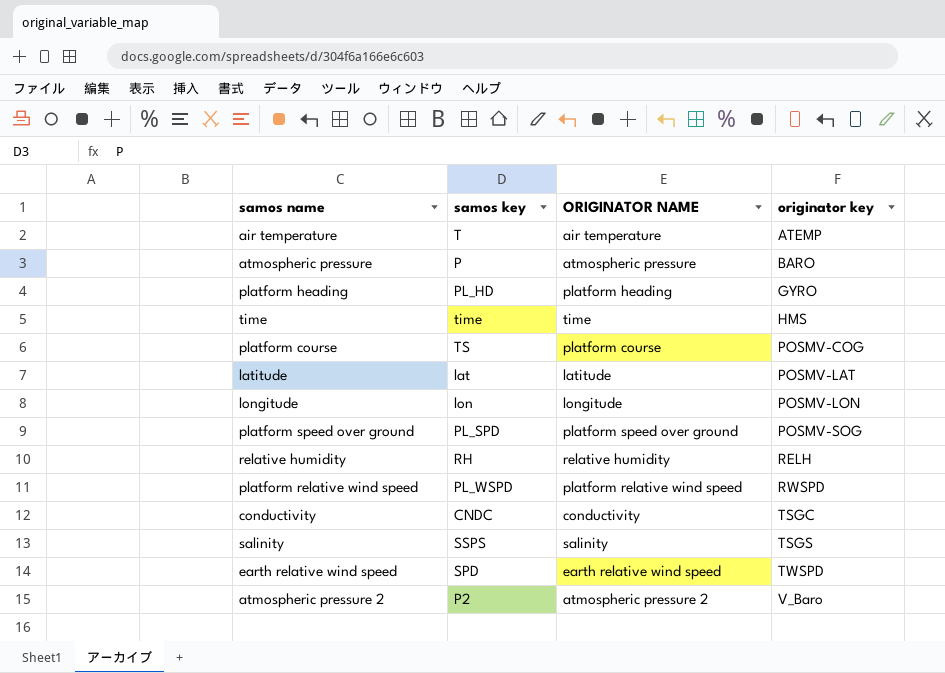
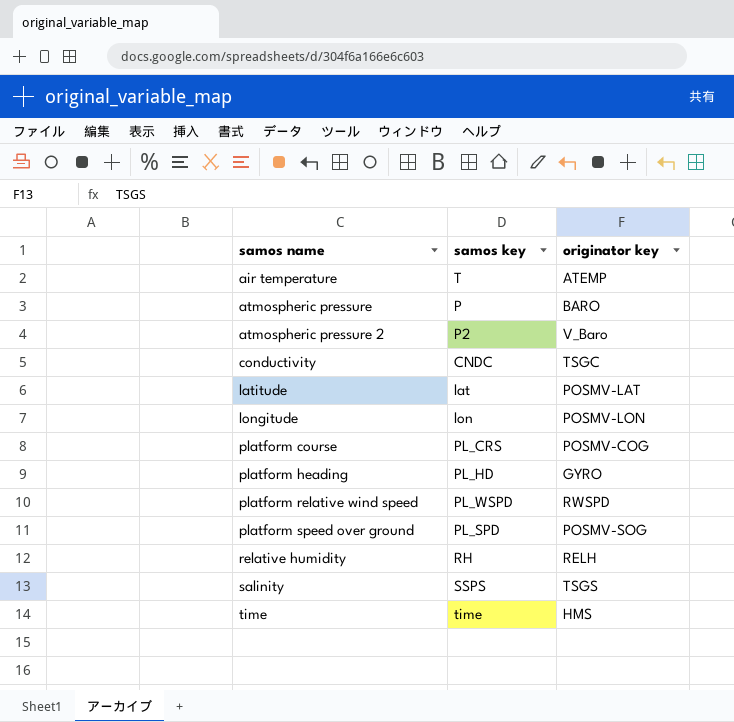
row order: originator key ascending -> samos name ascending
column ORIGINATOR NAME | position: 3 -> none
row earth relative wind speed: SPD | earth relative wind speed | TWSPD -> none
platform course | samos key: TS -> PL_CRS

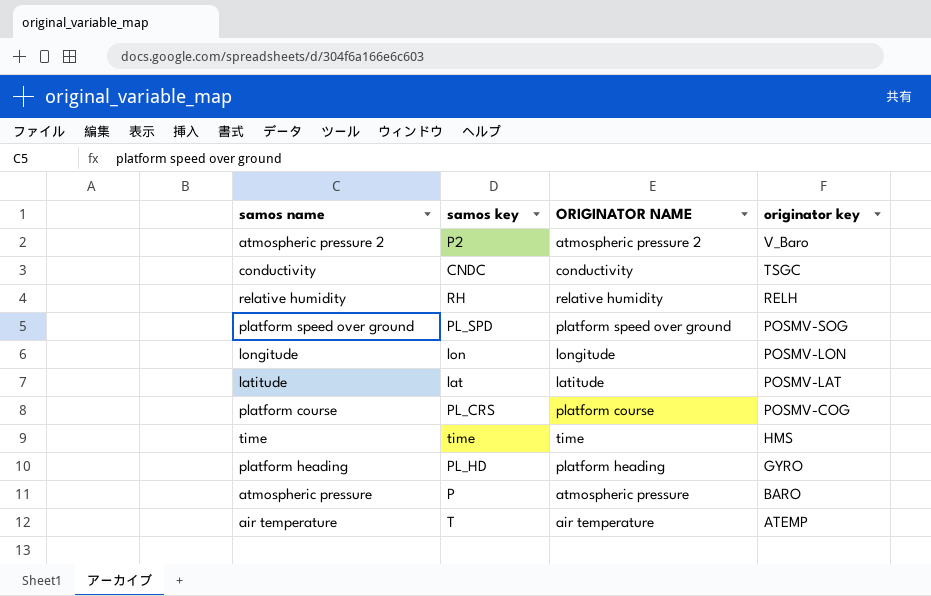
row order: samos name ascending -> originator key descending
column ORIGINATOR NAME | position: none -> 3
row platform relative wind speed: PL_WSPD | RWSPD -> none
row salinity: SSPS | TSGS -> none

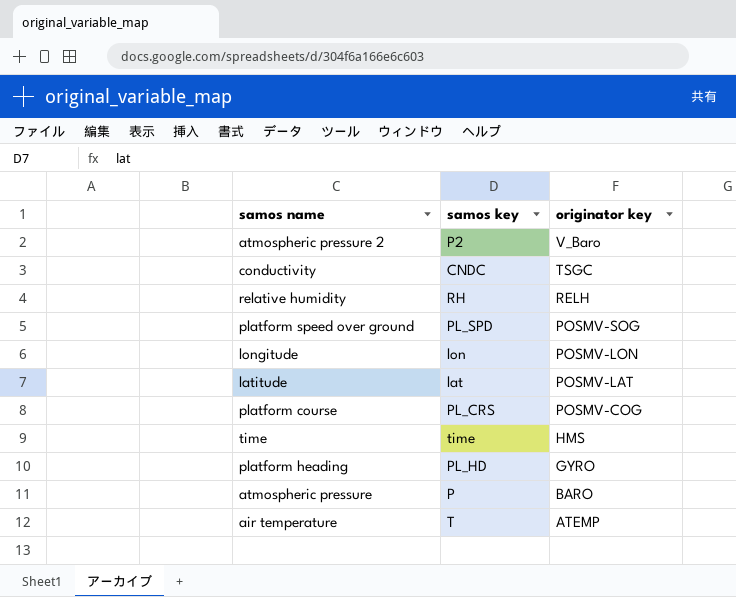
column ORIGINATOR NAME | position: 3 -> none

